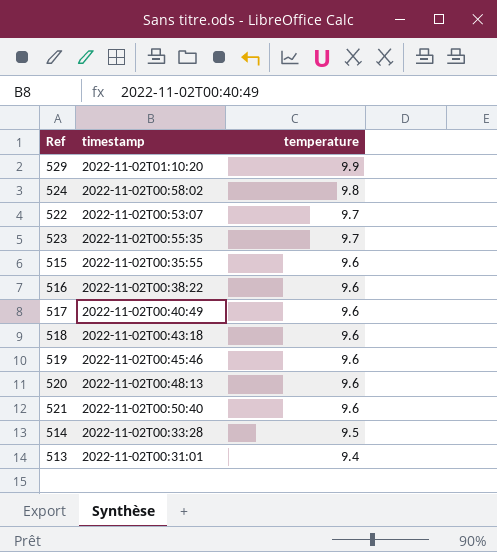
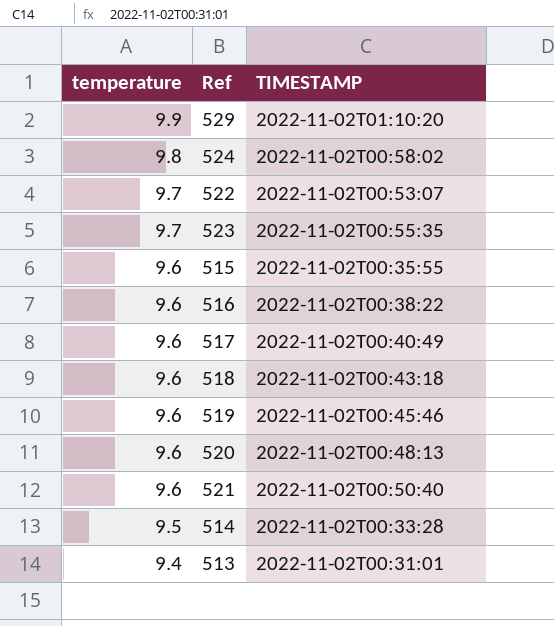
column temperature | position: 3 -> 1
column name: timestamp -> TIMESTAMP

